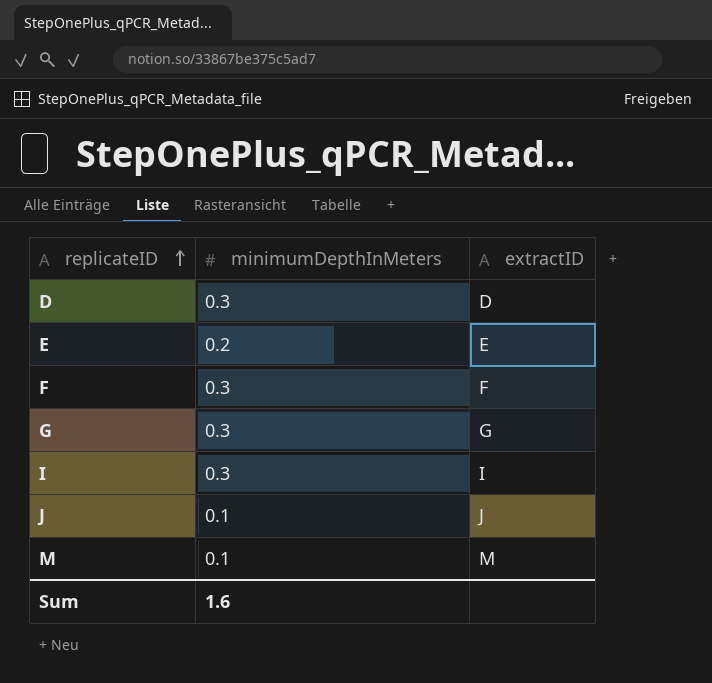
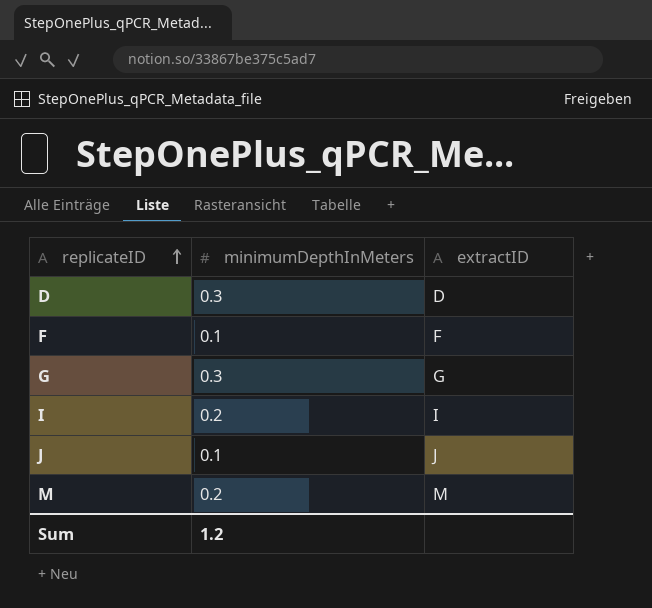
row E: 0.2 | E -> none
F | minimumDepthInMeters: 0.3 -> 0.1
I | minimumDepthInMeters: 0.3 -> 0.2
M | minimumDepthInMeters: 0.1 -> 0.2
Sum | minimumDepthInMeters: 1.6 -> 1.2

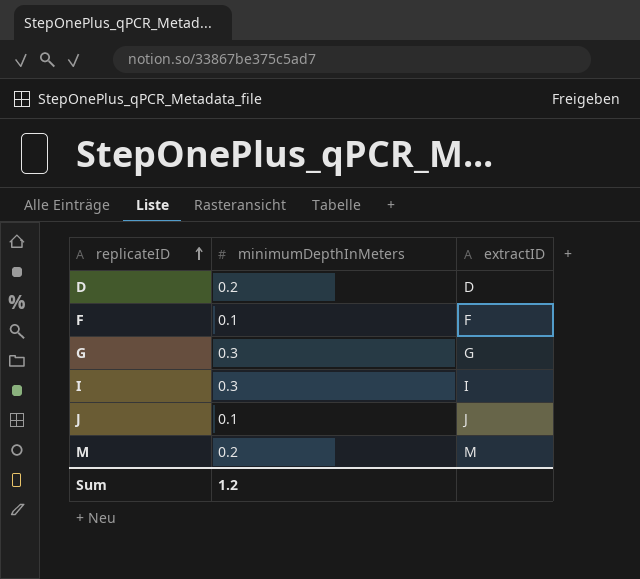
D | minimumDepthInMeters: 0.3 -> 0.2
I | minimumDepthInMeters: 0.2 -> 0.3

